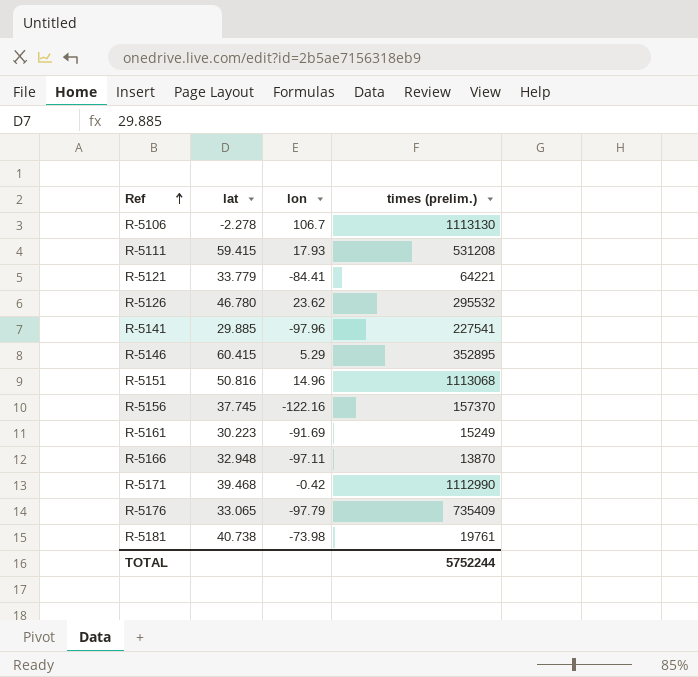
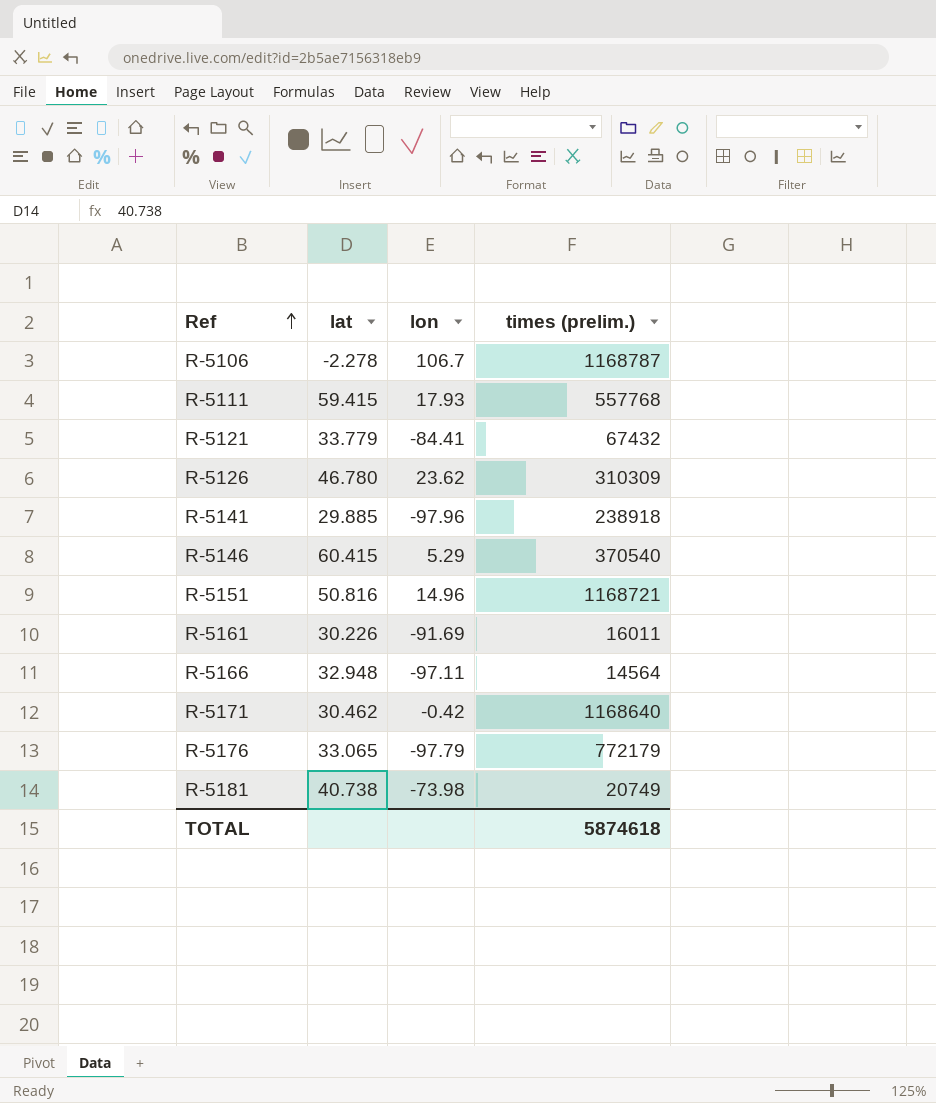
row R-5156: 37.745 | -122.16 | 157370 -> none
R-5106 | times (prelim.): 1113130 -> 1168787
R-5111 | times (prelim.): 531208 -> 557768
R-5121 | times (prelim.): 64221 -> 67432
R-5126 | times (prelim.): 295532 -> 310309
R-5141 | times (prelim.): 227541 -> 238918
R-5146 | times (prelim.): 352895 -> 370540
R-5151 | times (prelim.): 1113068 -> 1168721
R-5161 | lat: 30.223 -> 30.226
R-5161 | times (prelim.): 15249 -> 16011
R-5166 | times (prelim.): 13870 -> 14564
R-5171 | lat: 39.468 -> 30.462
R-5171 | times (prelim.): 1112990 -> 1168640
R-5176 | times (prelim.): 735409 -> 772179
R-5181 | times (prelim.): 19761 -> 20749
TOTAL | times (prelim.): 5752244 -> 5874618

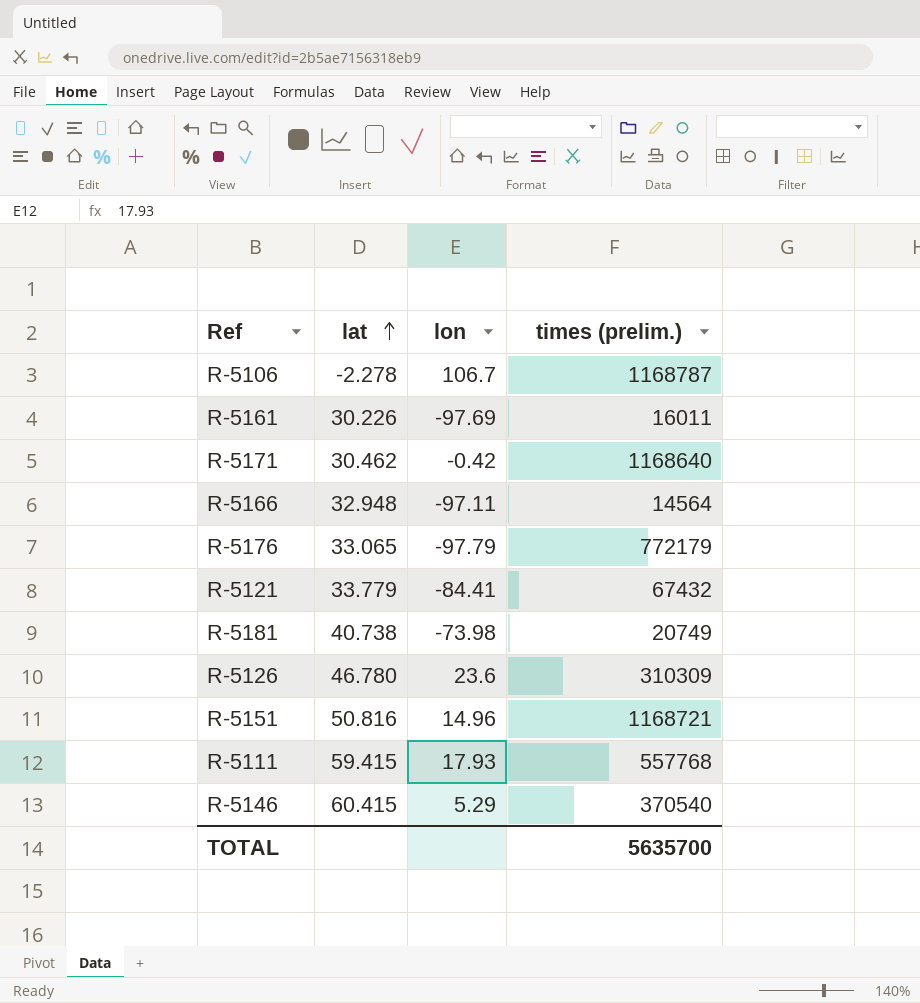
row order: Ref ascending -> lat ascending
row R-5141: 29.885 | -97.96 | 238918 -> none
R-5161 | lon: -91.69 -> -97.69
R-5126 | lon: 23.62 -> 23.6
TOTAL | times (prelim.): 5874618 -> 5635700

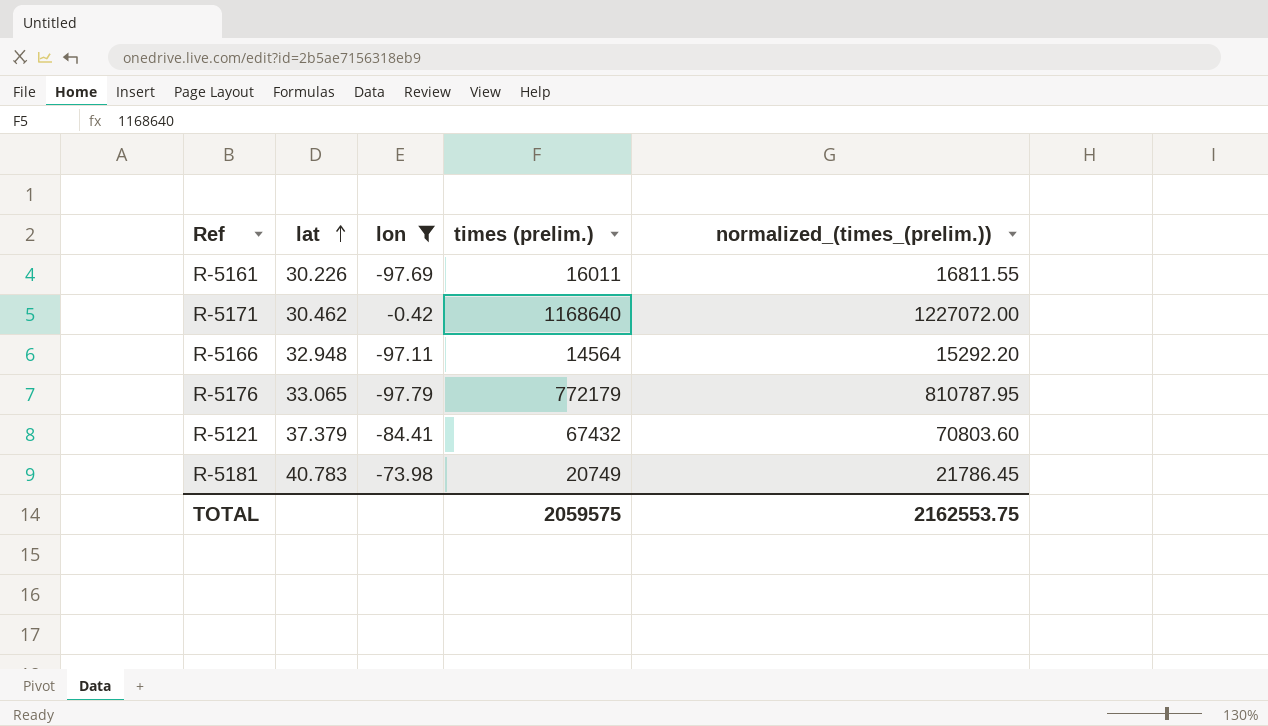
filter: none -> lon <= -0.42
column normalized_(times_(prelim.)) | formula: none -> [times (prelim.)] * 1.05
R-5121 | lat: 33.779 -> 37.379
R-5181 | lat: 40.738 -> 40.783
TOTAL | times (prelim.): 5635700 -> 2059575

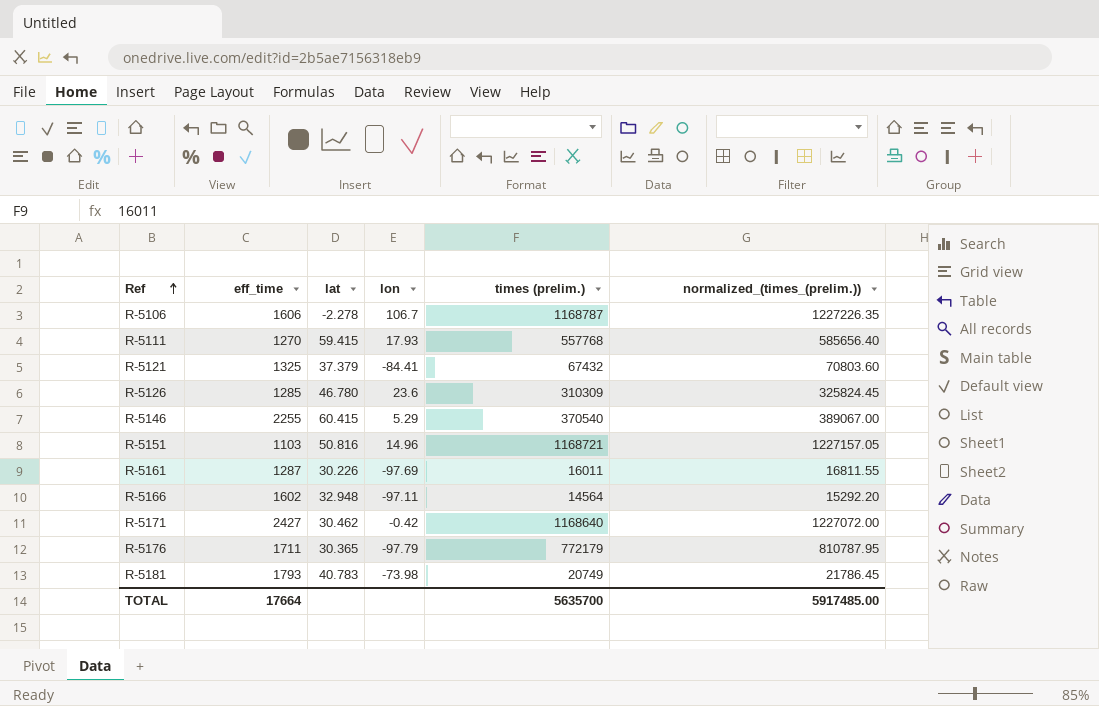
filter: lon <= -0.42 -> none
row order: lat ascending -> Ref ascending
column eff_time | position: none -> 2
R-5176 | lat: 33.065 -> 30.365
TOTAL | times (prelim.): 2059575 -> 5635700
TOTAL | normalized_(times_(prelim.)): 2162553.75 -> 5917485.00

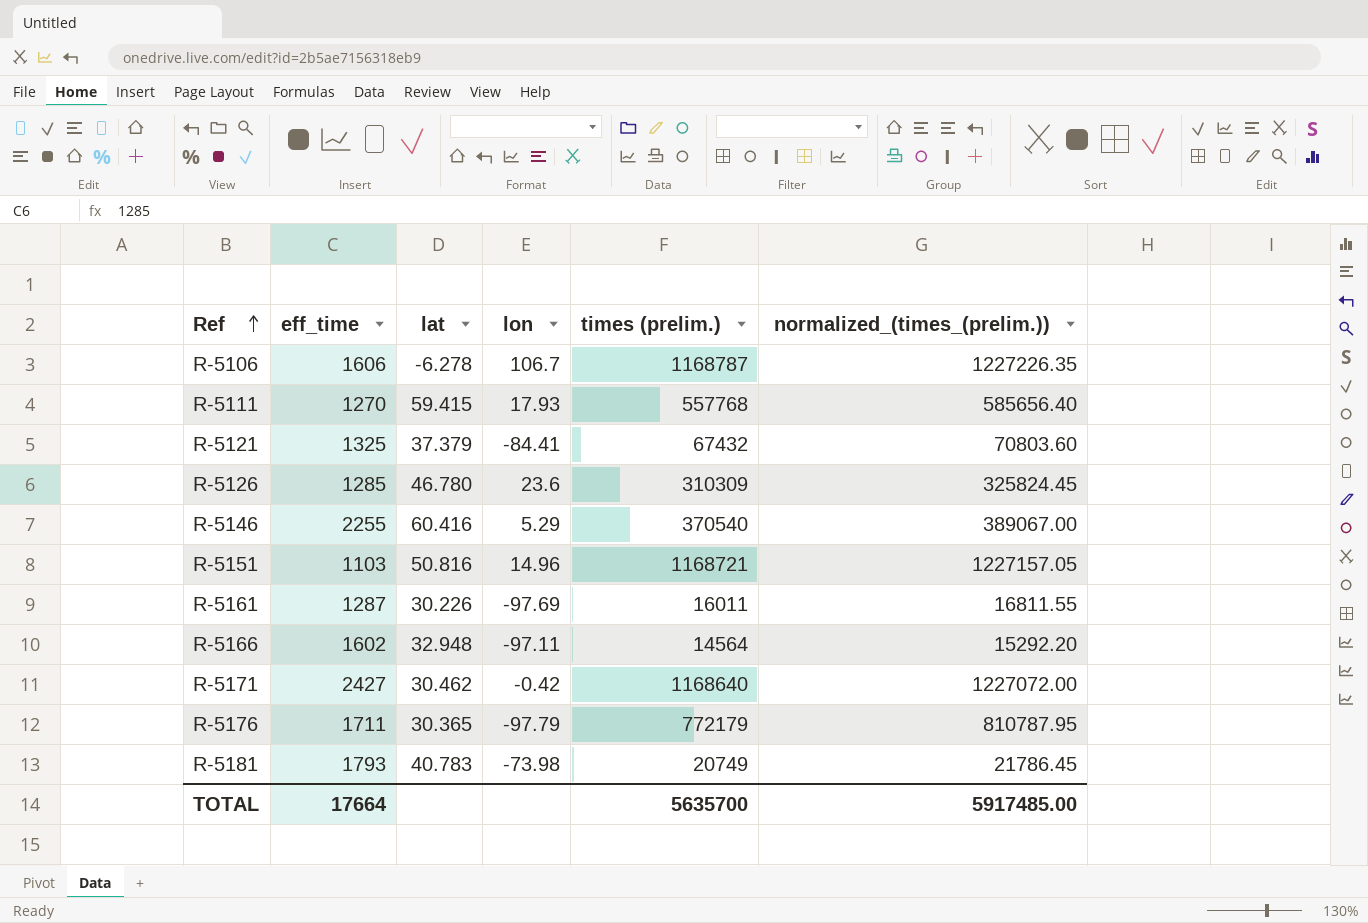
R-5106 | lat: -2.278 -> -6.278
R-5146 | lat: 60.415 -> 60.416

